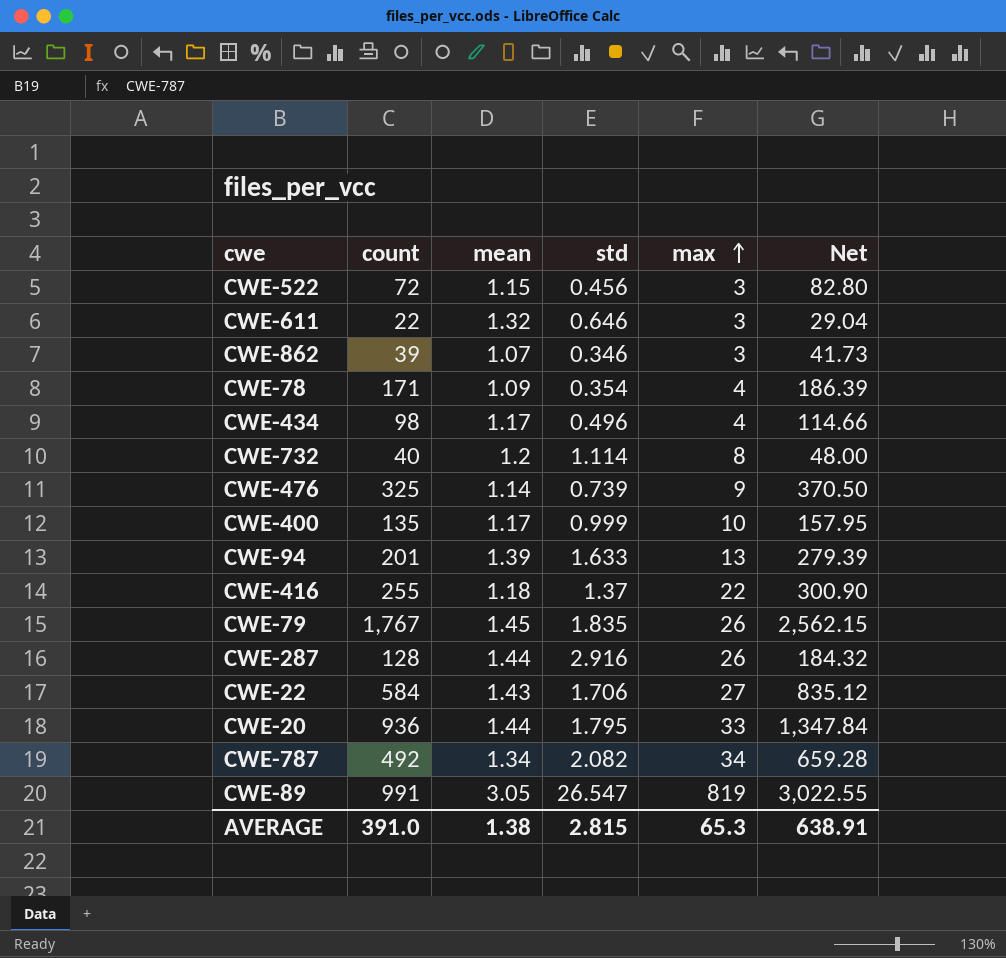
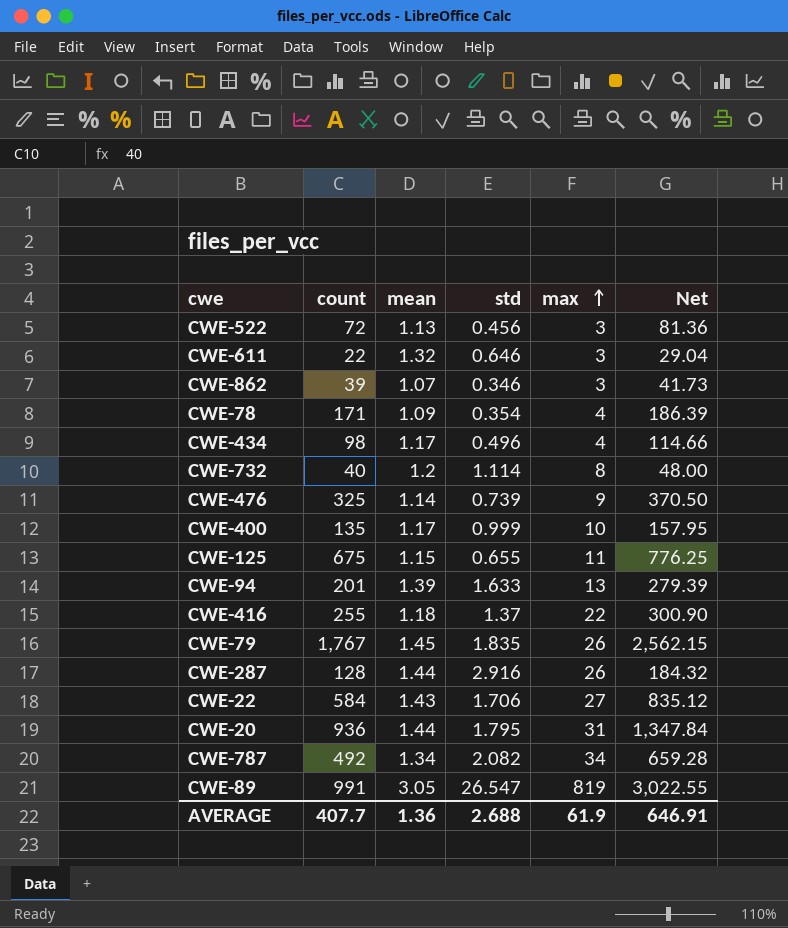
CWE-522 | mean: 1.15 -> 1.13
CWE-522 | Net: 82.80 -> 81.36
row CWE-125: none -> 675 | 1.15 | 0.655 | 11 | 776.25
CWE-20 | max: 33 -> 31
AVERAGE | count: 391.0 -> 407.7
AVERAGE | mean: 1.38 -> 1.36
AVERAGE | std: 2.815 -> 2.688
AVERAGE | max: 65.3 -> 61.9
AVERAGE | Net: 638.91 -> 646.91

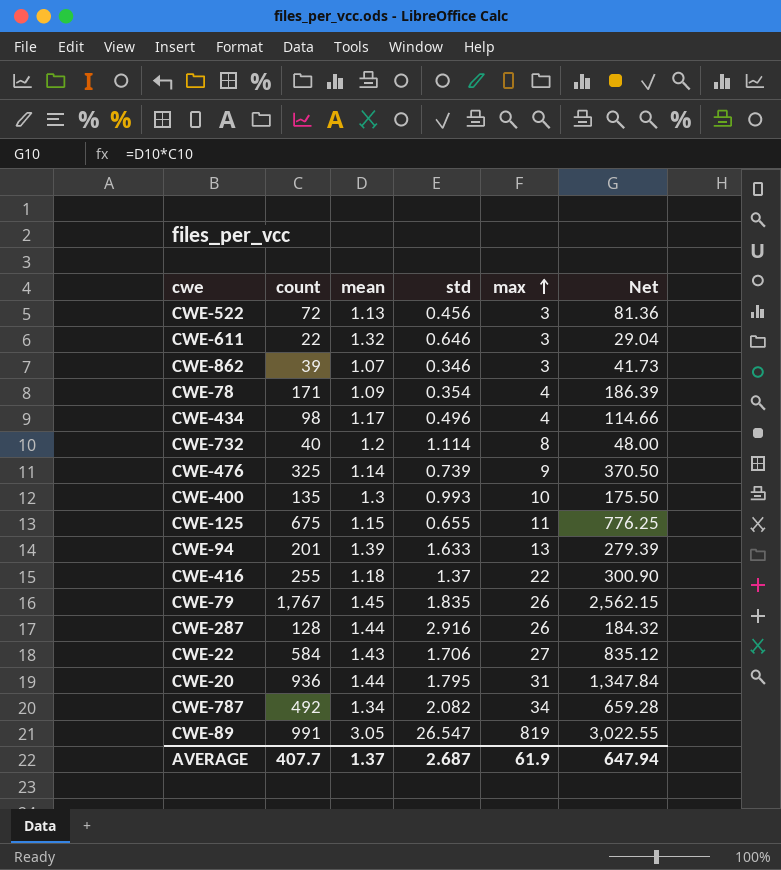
CWE-400 | mean: 1.17 -> 1.3
CWE-400 | std: 0.999 -> 0.993
CWE-400 | Net: 157.95 -> 175.50
AVERAGE | mean: 1.36 -> 1.37
AVERAGE | std: 2.688 -> 2.687
AVERAGE | Net: 646.91 -> 647.94

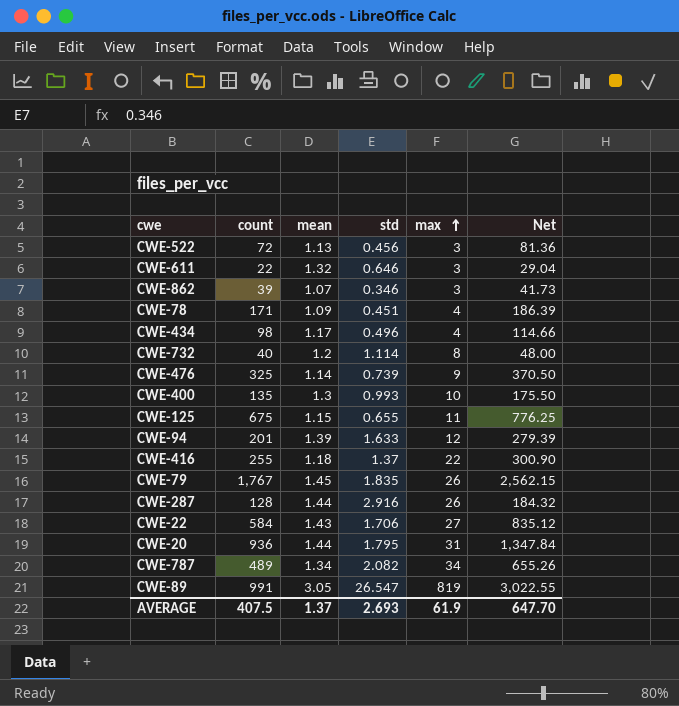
CWE-78 | std: 0.354 -> 0.451
CWE-94 | max: 13 -> 12
CWE-787 | count: 492 -> 489
CWE-787 | Net: 659.28 -> 655.26
AVERAGE | count: 407.7 -> 407.5
AVERAGE | std: 2.687 -> 2.693
AVERAGE | Net: 647.94 -> 647.70

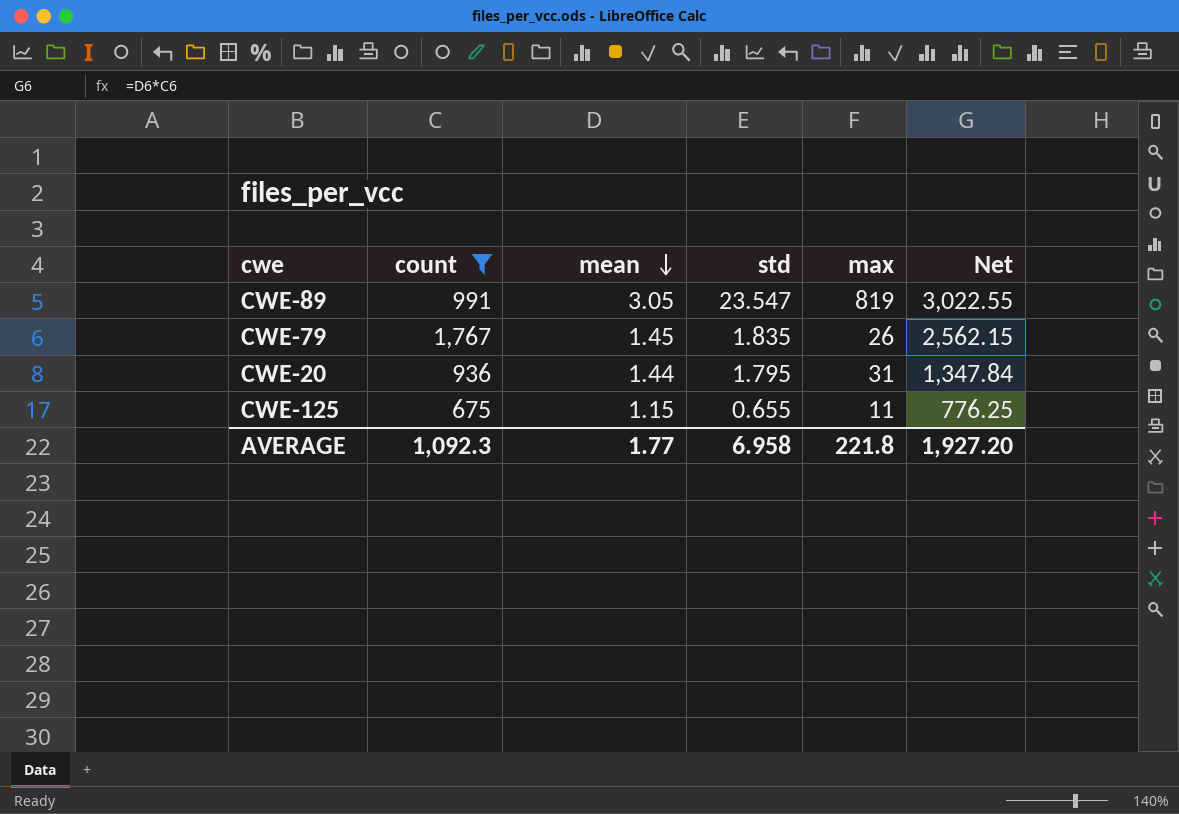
filter: none -> count >= 675
row order: max ascending -> mean descending
CWE-89 | std: 26.547 -> 23.547
AVERAGE | count: 407.5 -> 1,092.3
AVERAGE | mean: 1.37 -> 1.77
AVERAGE | std: 2.693 -> 6.958
AVERAGE | max: 61.9 -> 221.8
AVERAGE | Net: 647.70 -> 1,927.20

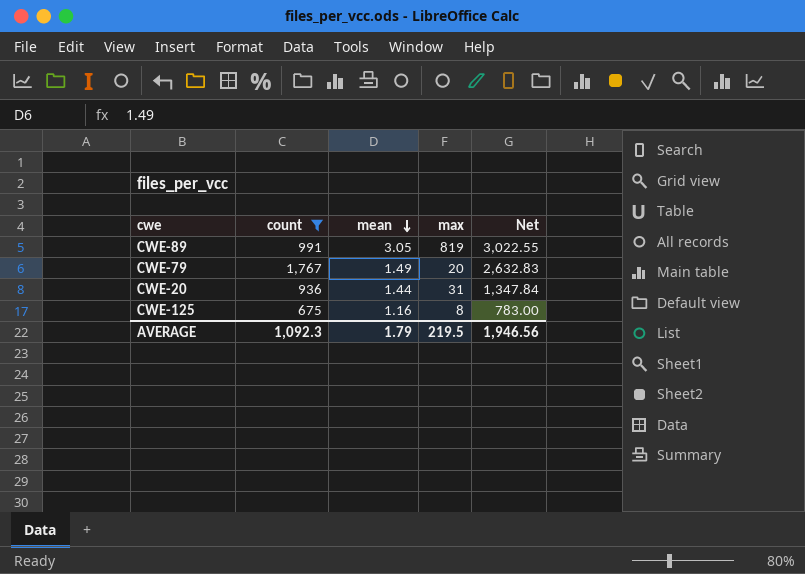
column std | position: 4 -> none
CWE-79 | mean: 1.45 -> 1.49
CWE-79 | max: 26 -> 20
CWE-79 | Net: 2,562.15 -> 2,632.83
CWE-125 | mean: 1.15 -> 1.16
CWE-125 | max: 11 -> 8
CWE-125 | Net: 776.25 -> 783.00
AVERAGE | mean: 1.77 -> 1.79
AVERAGE | max: 221.8 -> 219.5
AVERAGE | Net: 1,927.20 -> 1,946.56

